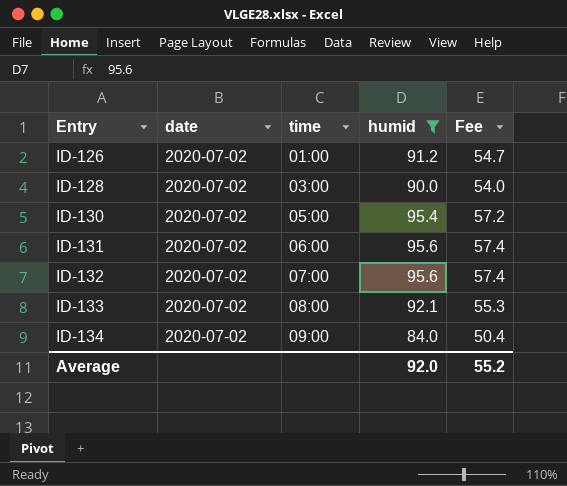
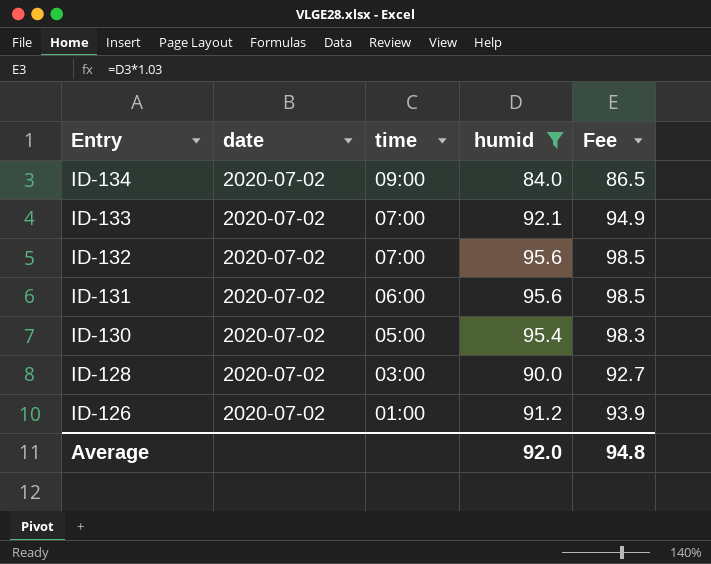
row order: Entry ascending -> Entry descending
column Fee | formula: [humid] * 0.6 -> [humid] * 1.03
ID-133 | time: 08:00 -> 07:00
Average | Fee: 55.2 -> 94.8

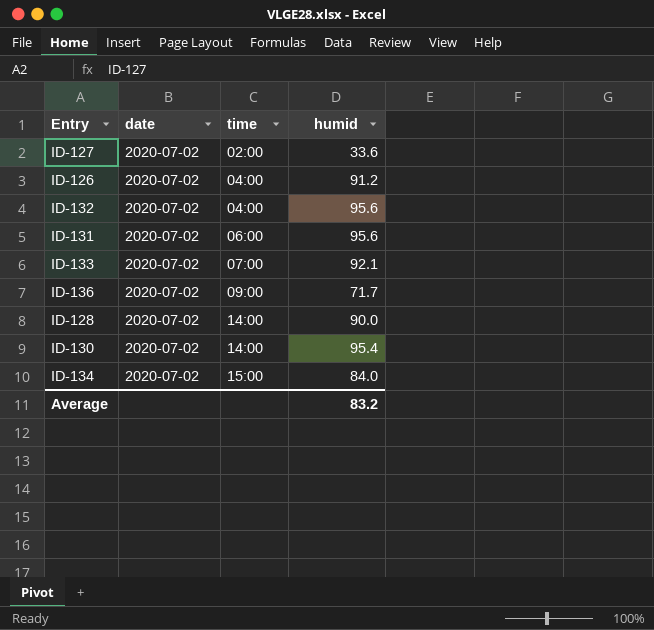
filter: humid >= 84.0 -> none
row order: Entry descending -> time ascending
column Fee | formula: [humid] * 1.03 -> none
ID-126 | time: 01:00 -> 04:00
ID-132 | time: 07:00 -> 04:00
ID-128 | time: 03:00 -> 14:00
ID-130 | time: 05:00 -> 14:00
ID-134 | time: 09:00 -> 15:00
Average | humid: 92.0 -> 83.2

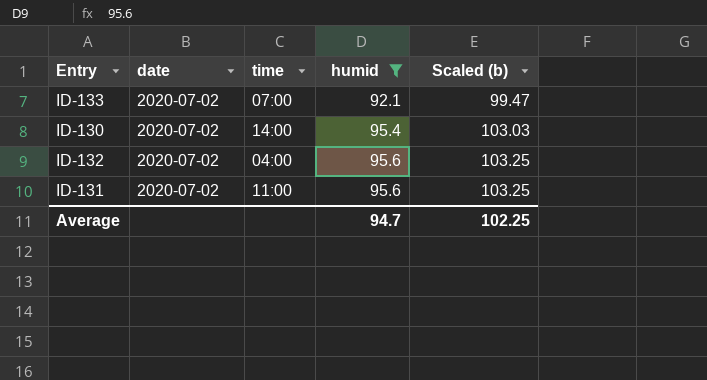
filter: none -> humid >= 92.1
row order: time ascending -> humid ascending
column Scaled (b) | formula: none -> [humid] * 1.08
ID-131 | time: 06:00 -> 11:00
Average | humid: 83.2 -> 94.7

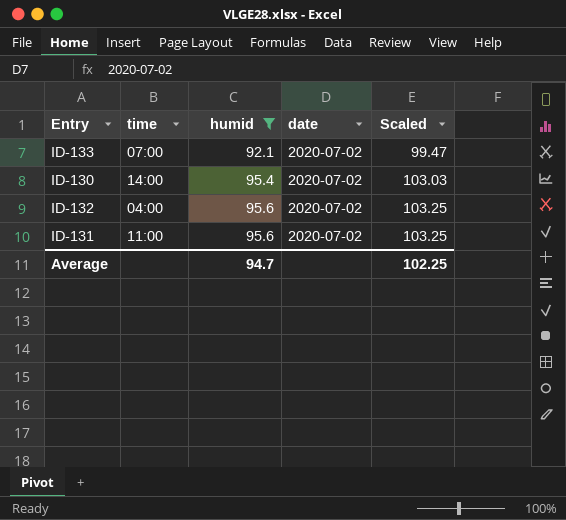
column date | position: 2 -> 4
column name: Scaled (b) -> Scaled

